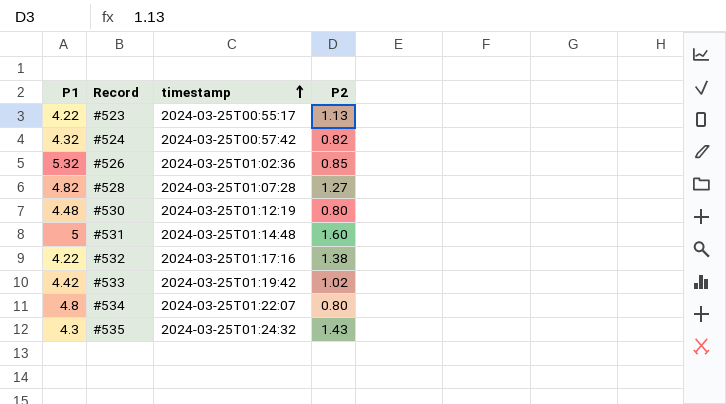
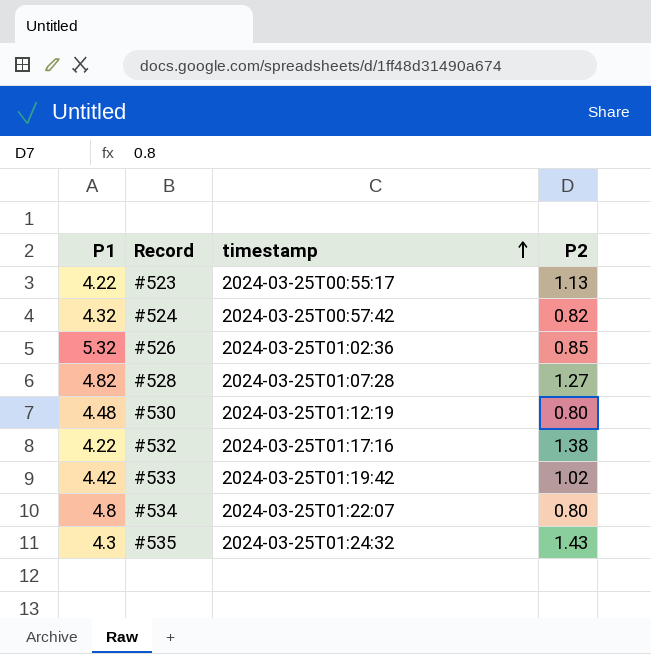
row #531: 5 | 2024-03-25T01:14:48 | 1.60 -> none

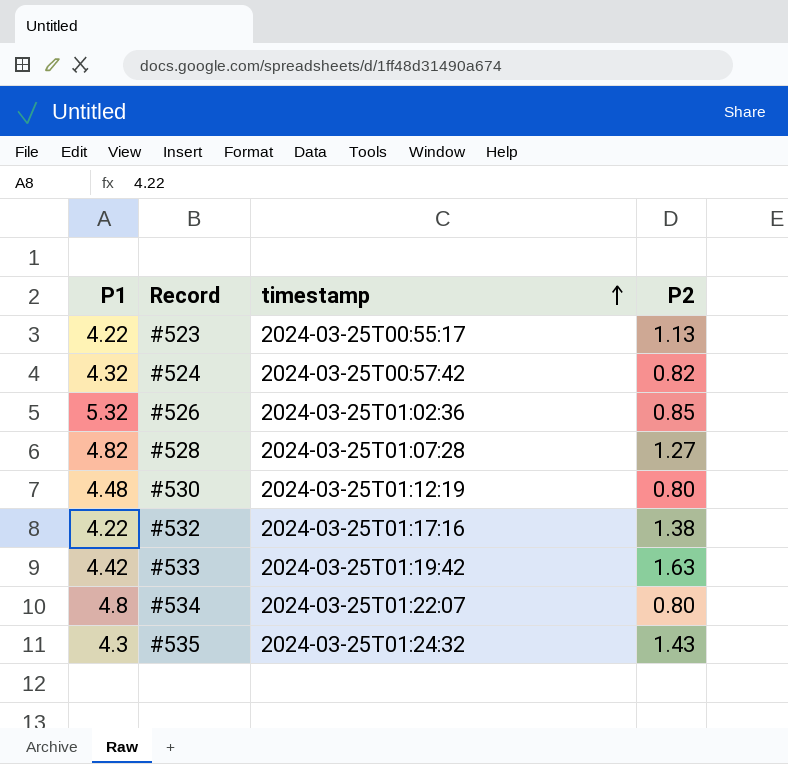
#533 | P2: 1.02 -> 1.63

